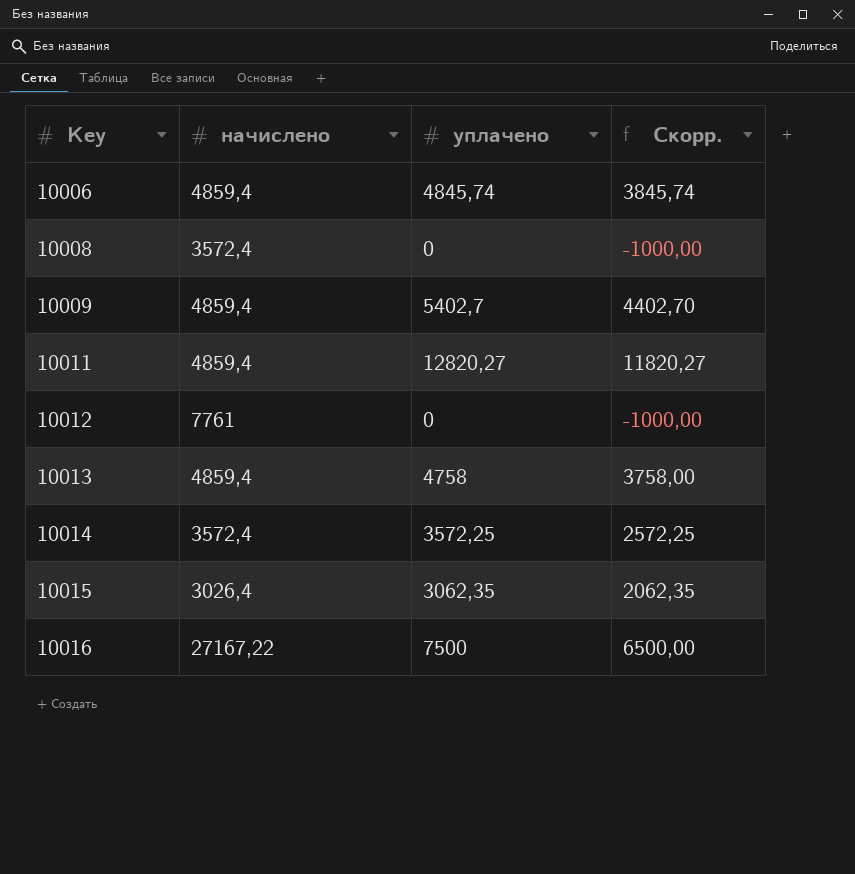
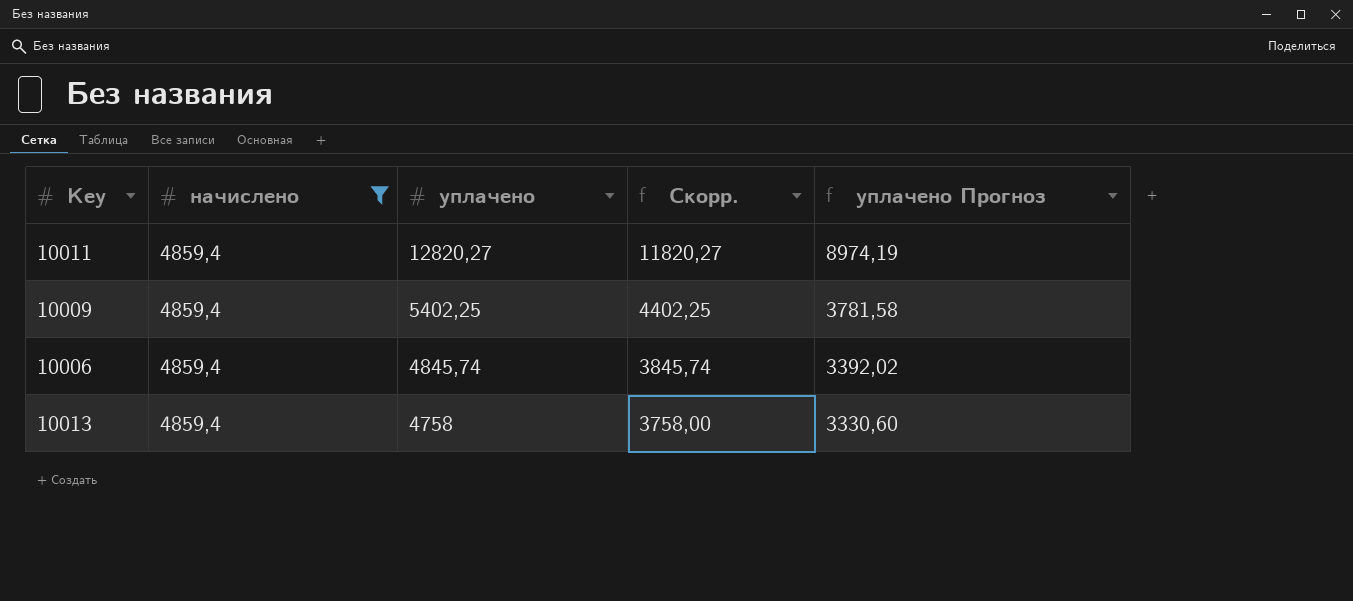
filter: none -> начислено = 4859,4
row order: Key ascending -> уплачено descending
column уплачено Прогноз | formula: none -> [уплачено] * 0,7
10009 | уплачено: 5402,7 -> 5402,25
10009 | Скорр.: 4402,70 -> 4402,25

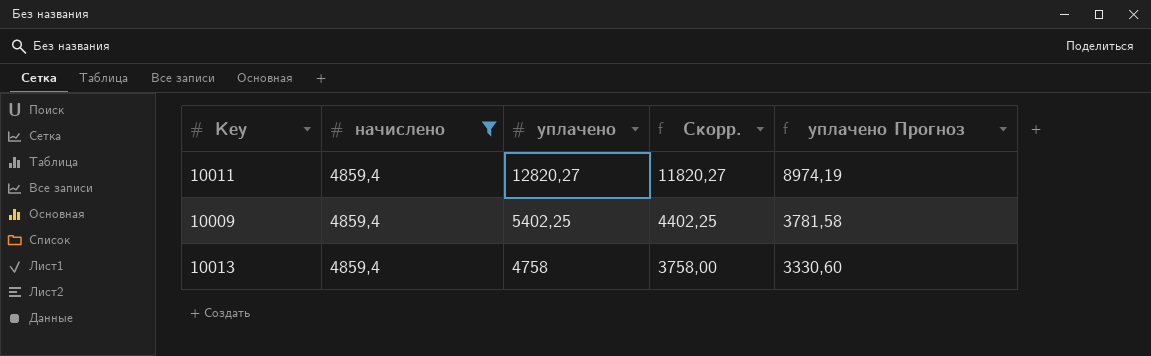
row 10006: 4859,4 | 4845,74 | 3845,74 | 3392,02 -> none

